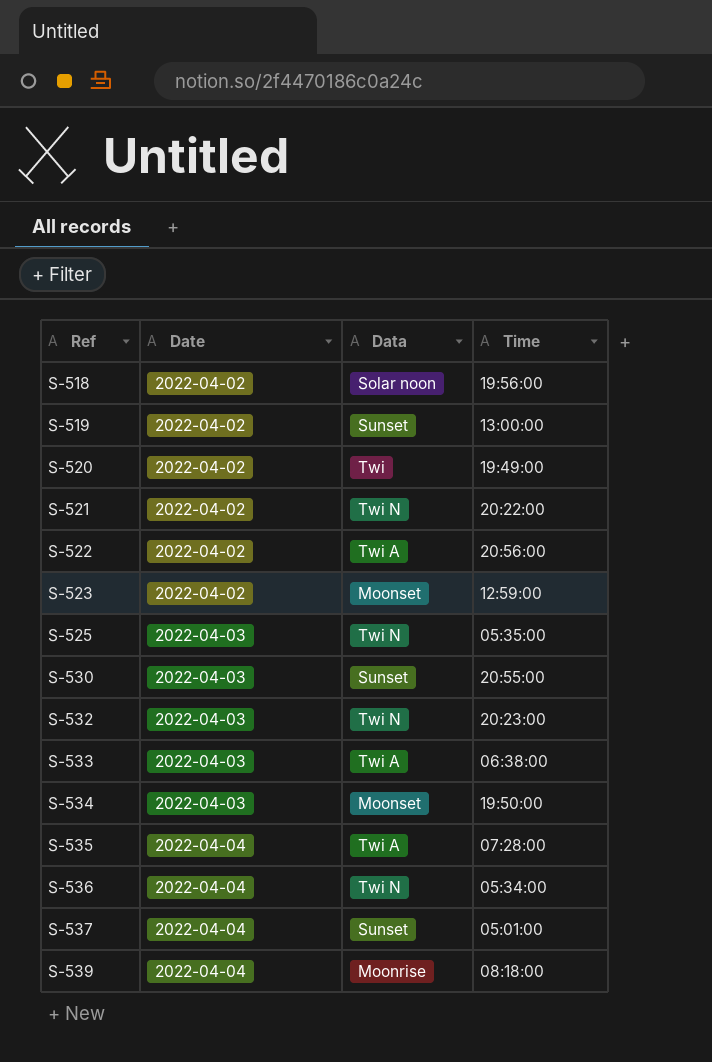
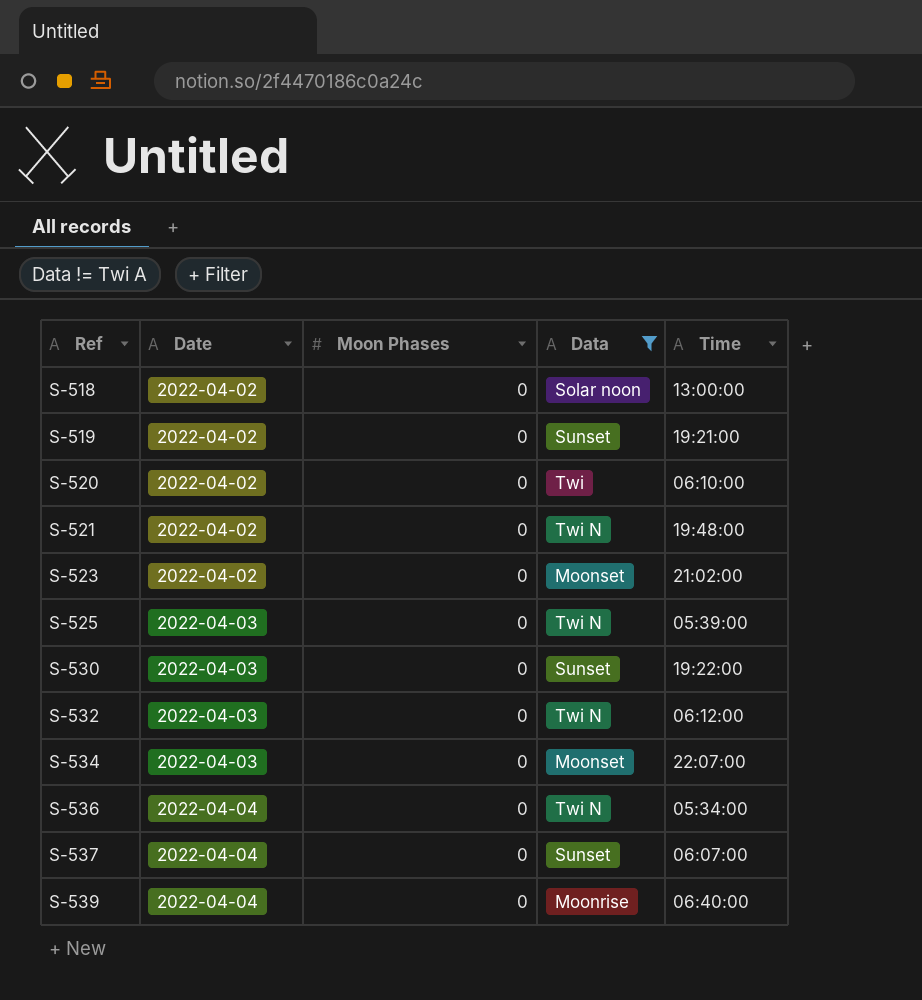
filter: none -> Data != Twi A
column Moon Phases | position: none -> 3
S-518 | Time: 19:56:00 -> 13:00:00
S-519 | Time: 13:00:00 -> 19:21:00
S-520 | Time: 19:49:00 -> 06:10:00
S-521 | Time: 20:22:00 -> 19:48:00
S-523 | Time: 12:59:00 -> 21:02:00
S-525 | Time: 05:35:00 -> 05:39:00
S-530 | Time: 20:55:00 -> 19:22:00
S-532 | Time: 20:23:00 -> 06:12:00
S-534 | Time: 19:50:00 -> 22:07:00
S-537 | Time: 05:01:00 -> 06:07:00
S-539 | Time: 08:18:00 -> 06:40:00

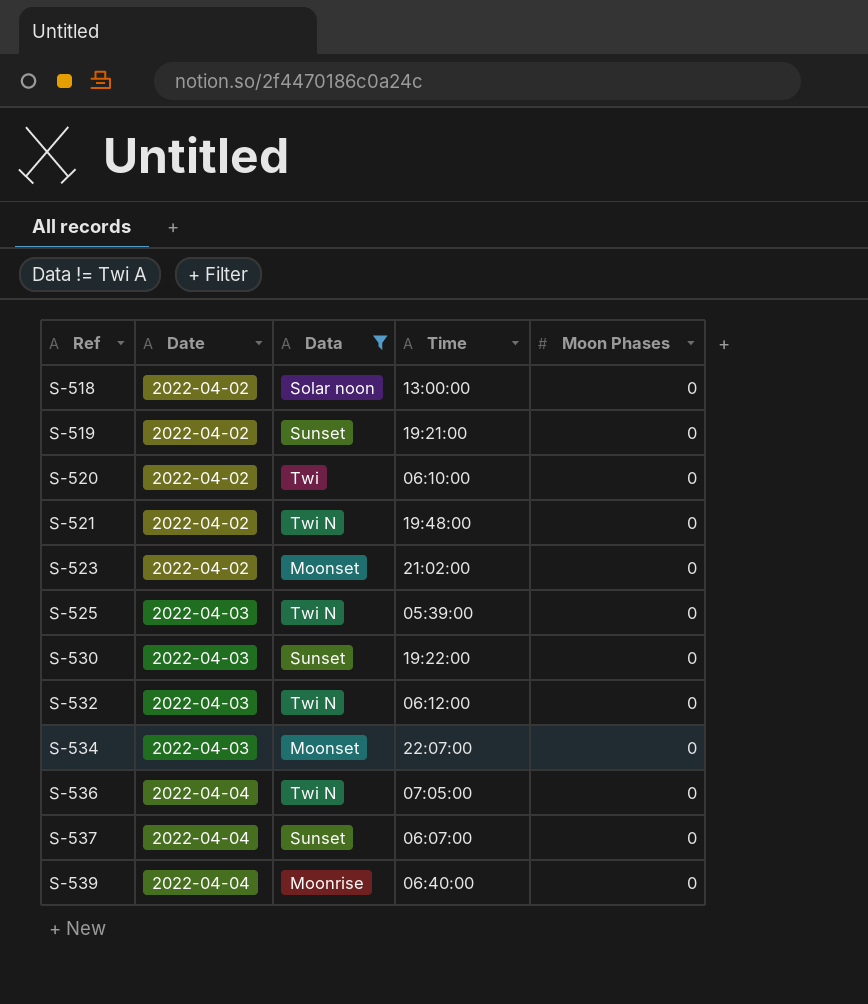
column Moon Phases | position: 3 -> 5
S-536 | Time: 05:34:00 -> 07:05:00

